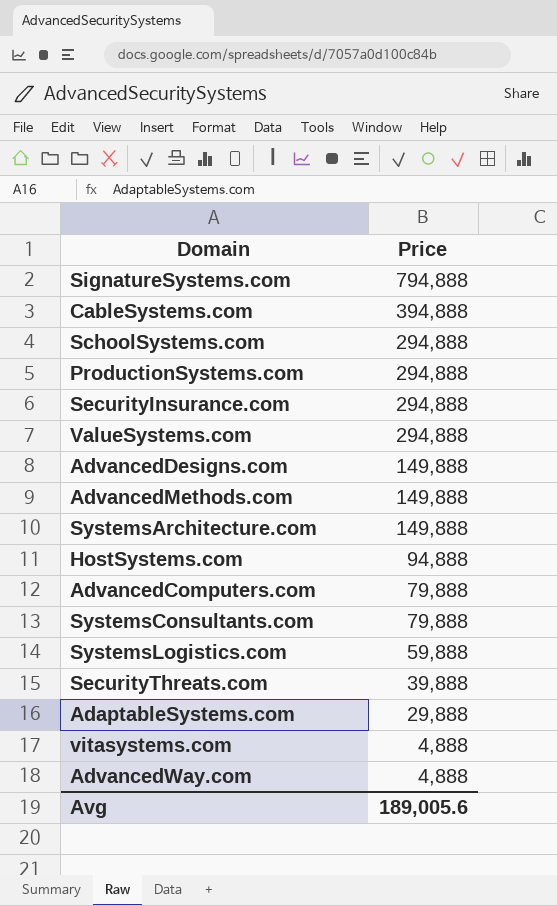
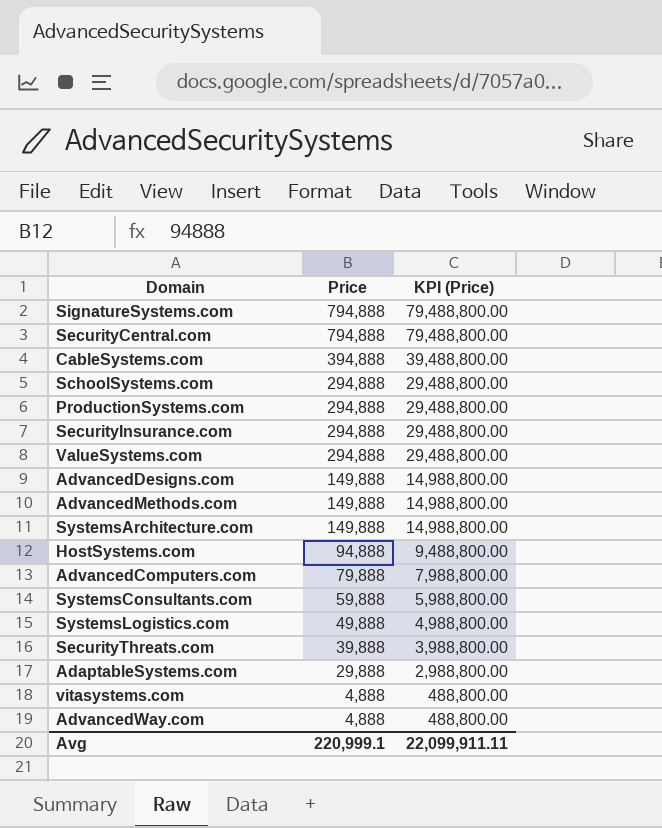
column KPI (Price) | formula: none -> [Price] * 100
row SecurityCentral.com: none -> 794,888 | 79,488,800.00
SystemsConsultants.com | Price: 79,888 -> 59,888
SystemsLogistics.com | Price: 59,888 -> 49,888
Avg | Price: 189,005.6 -> 220,999.1

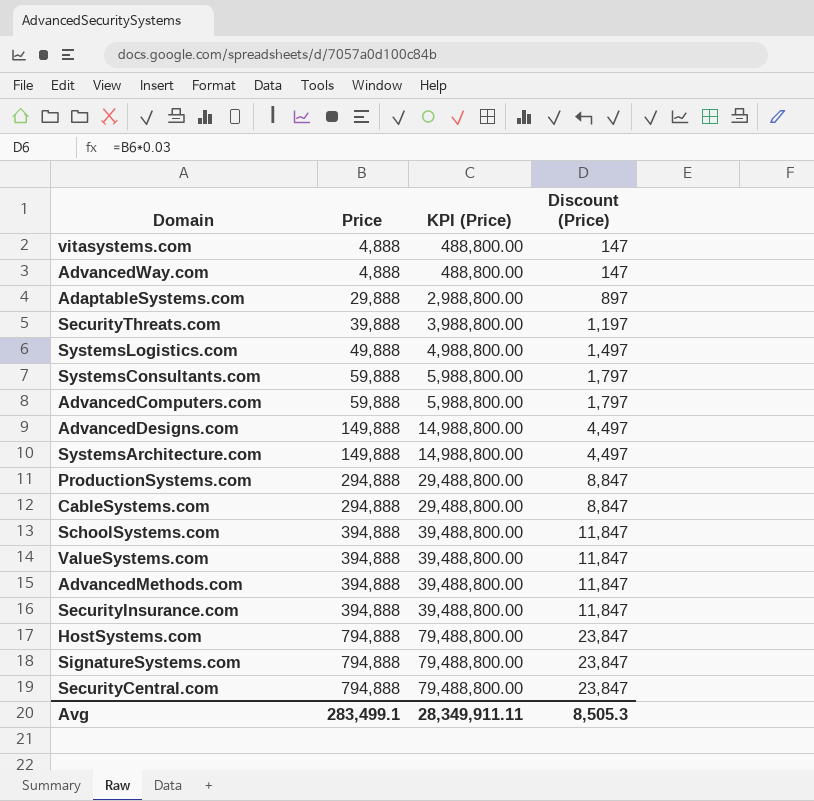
row order: Price descending -> Price ascending
column Discount (Price) | formula: none -> [Price] * 0.03
AdvancedComputers.com | Price: 79,888 -> 59,888
AdvancedComputers.com | KPI (Price): 7,988,800.00 -> 5,988,800.00
CableSystems.com | Price: 394,888 -> 294,888
CableSystems.com | KPI (Price): 39,488,800.00 -> 29,488,800.00
SchoolSystems.com | Price: 294,888 -> 394,888
SchoolSystems.com | KPI (Price): 29,488,800.00 -> 39,488,800.00
ValueSystems.com | Price: 294,888 -> 394,888
ValueSystems.com | KPI (Price): 29,488,800.00 -> 39,488,800.00
AdvancedMethods.com | Price: 149,888 -> 394,888
AdvancedMethods.com | KPI (Price): 14,988,800.00 -> 39,488,800.00
SecurityInsurance.com | Price: 294,888 -> 394,888
SecurityInsurance.com | KPI (Price): 29,488,800.00 -> 39,488,800.00
HostSystems.com | Price: 94,888 -> 794,888
HostSystems.com | KPI (Price): 9,488,800.00 -> 79,488,800.00
Avg | Price: 220,999.1 -> 283,499.1
Avg | KPI (Price): 22,099,911.11 -> 28,349,911.11

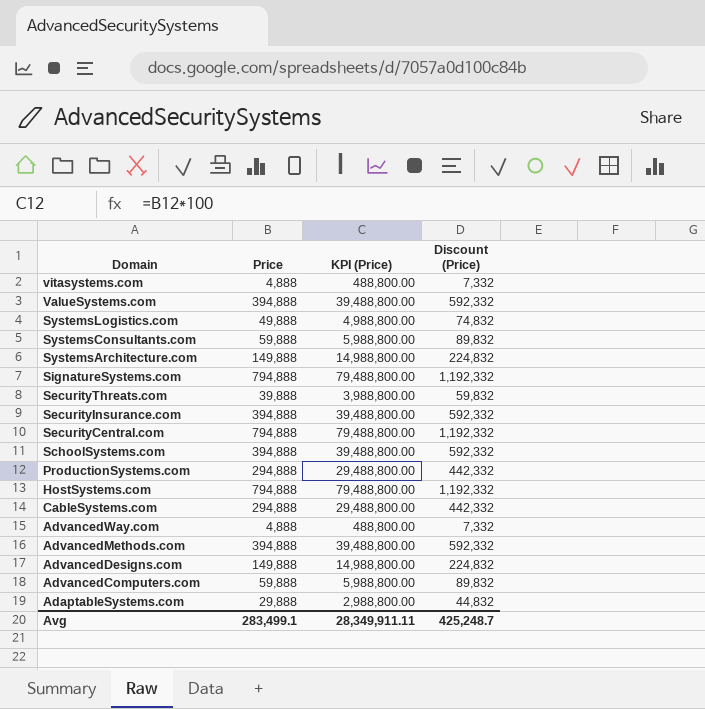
row order: Price ascending -> Domain descending
column Discount (Price) | formula: [Price] * 0.03 -> [Price] * 1.5
Avg | Discount (Price): 8,505.3 -> 425,248.7

